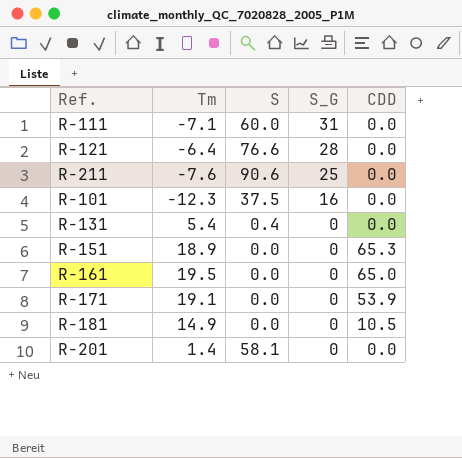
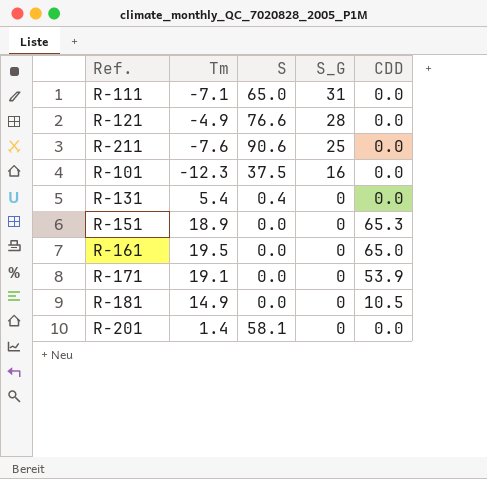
R-111 | S: 60.0 -> 65.0
R-121 | Tm: -6.4 -> -4.9

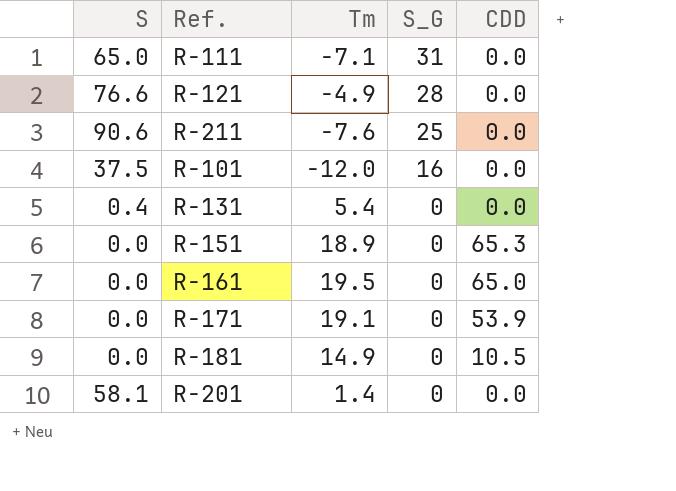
column S | position: 3 -> 1
R-101 | Tm: -12.3 -> -12.0

